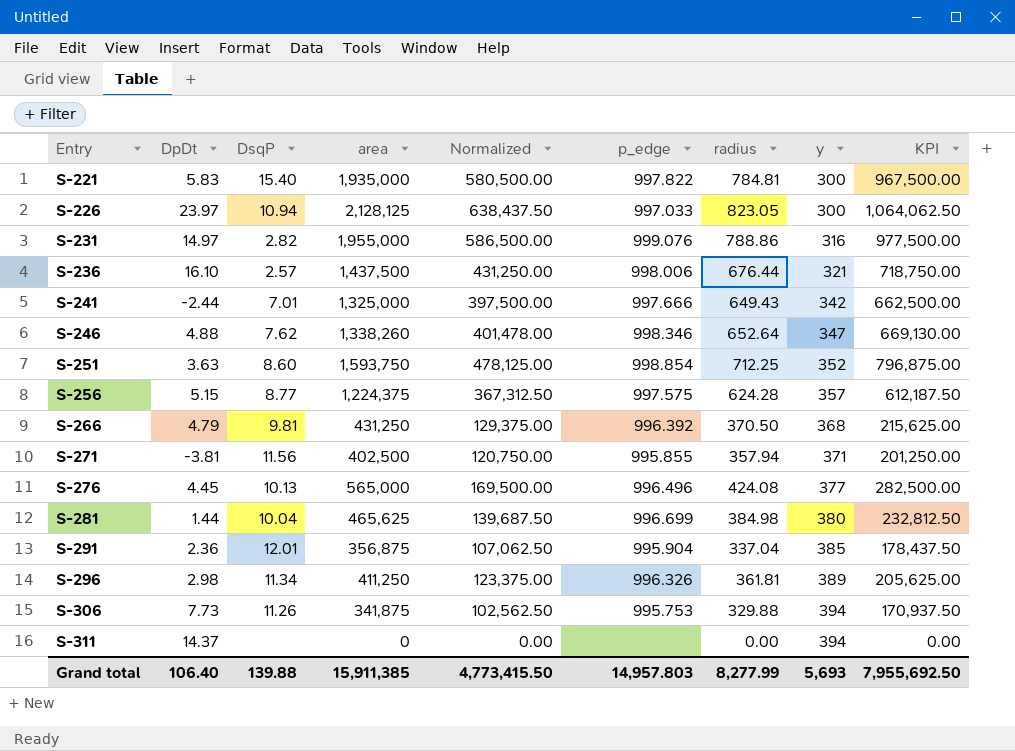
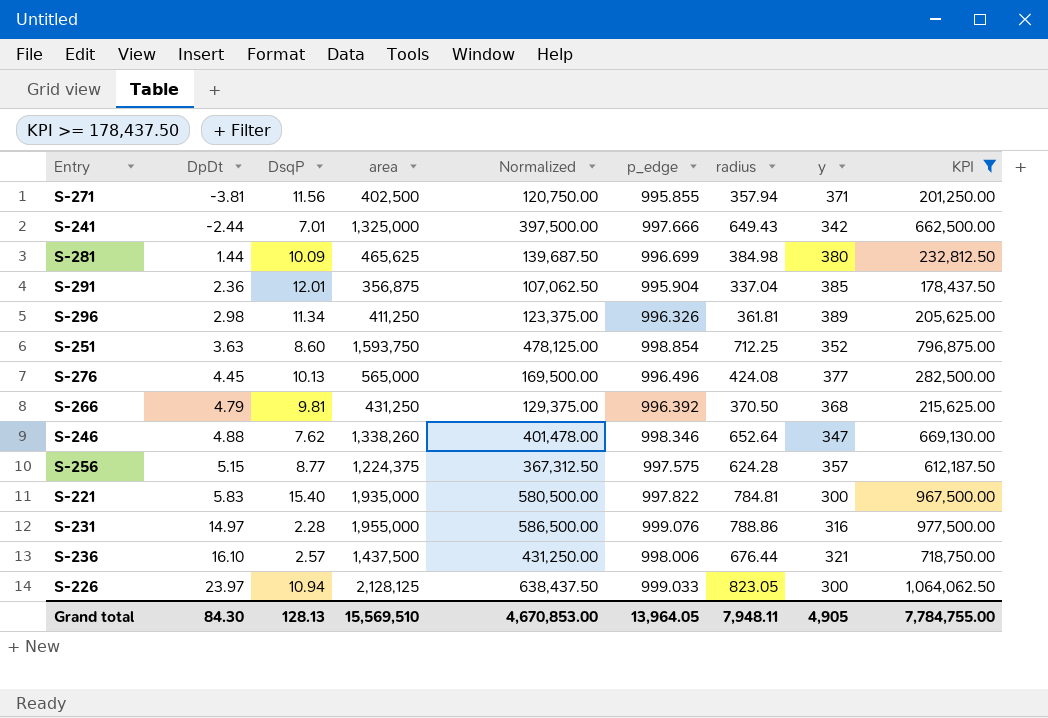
filter: none -> KPI >= 178,437.50
row order: Entry ascending -> DpDt ascending
S-281 | DsqP: 10.04 -> 10.09
S-231 | DsqP: 2.82 -> 2.28
S-226 | p_edge: 997.033 -> 999.033
Grand total | DpDt: 106.40 -> 84.30
Grand total | DsqP: 139.88 -> 128.13
Grand total | area: 15,911,385 -> 15,569,510
Grand total | Normalized: 4,773,415.50 -> 4,670,853.00
Grand total | p_edge: 14,957.803 -> 13,964.05
Grand total | radius: 8,277.99 -> 7,948.11
Grand total | y: 5,693 -> 4,905
Grand total | KPI: 7,955,692.50 -> 7,784,755.00

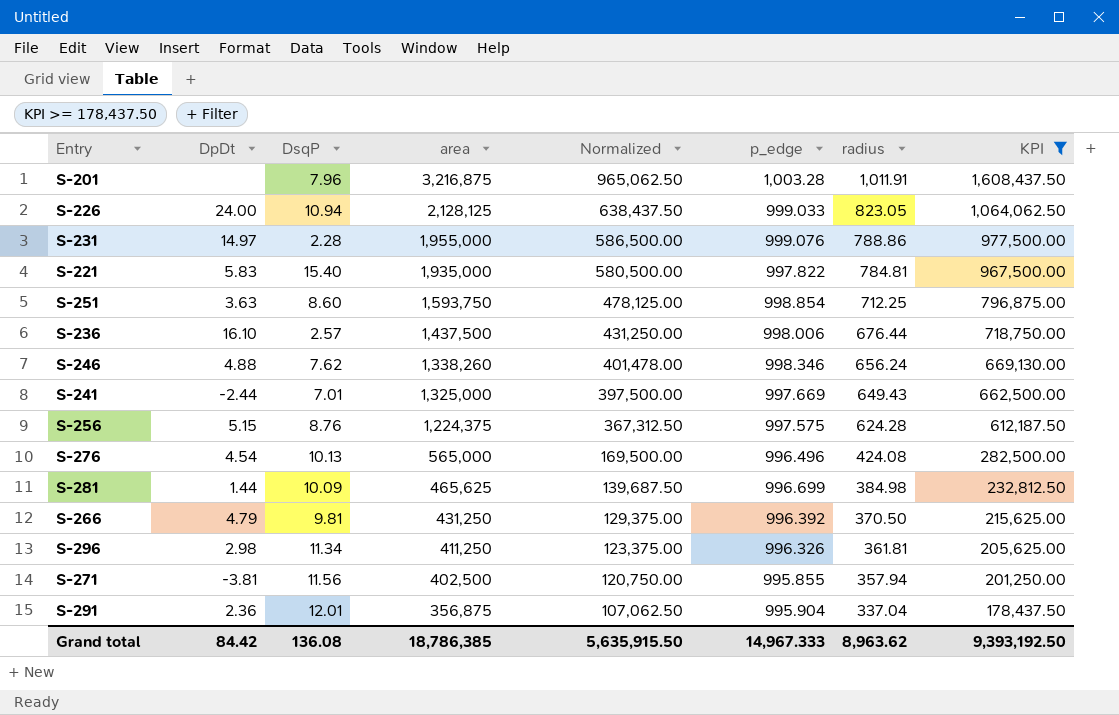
row order: DpDt ascending -> area descending
column y | position: 8 -> none
row S-201: none -> none | 7.96 | 3,216,875 | 965,062.50 | 1,003.28 | 1,011.91 | 1,608,437.50
S-226 | DpDt: 23.97 -> 24.00
S-246 | radius: 652.64 -> 656.24
S-241 | p_edge: 997.666 -> 997.669
S-256 | DsqP: 8.77 -> 8.76
S-276 | DpDt: 4.45 -> 4.54
Grand total | DpDt: 84.30 -> 84.42
Grand total | DsqP: 128.13 -> 136.08
Grand total | area: 15,569,510 -> 18,786,385
Grand total | Normalized: 4,670,853.00 -> 5,635,915.50
Grand total | p_edge: 13,964.05 -> 14,967.333
Grand total | radius: 7,948.11 -> 8,963.62
Grand total | KPI: 7,784,755.00 -> 9,393,192.50

